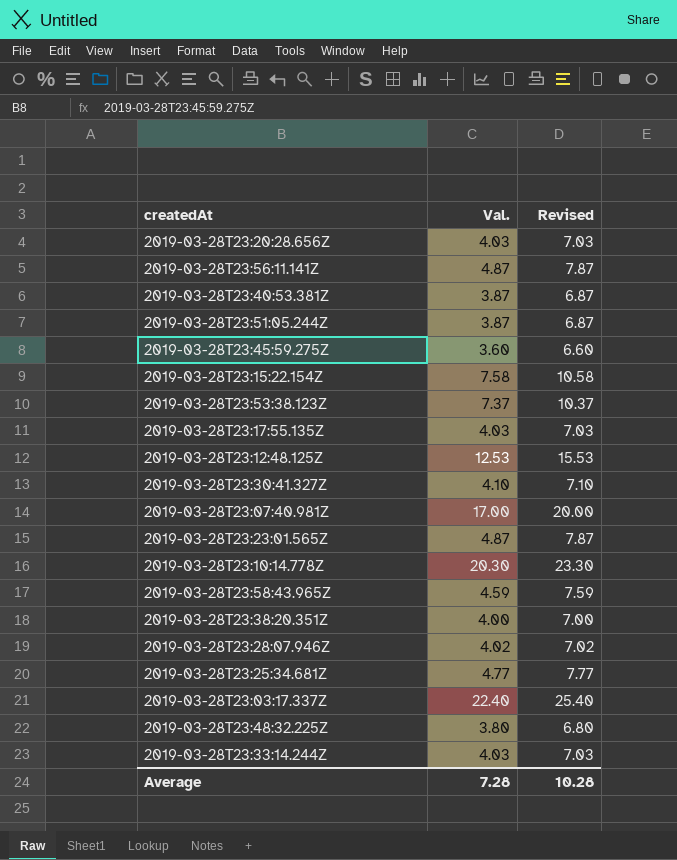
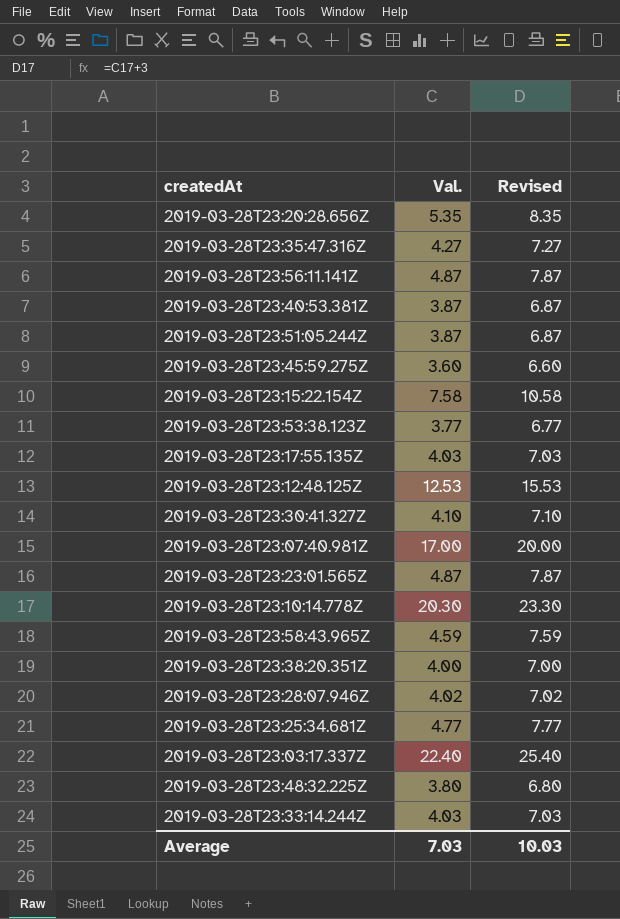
2019-03-28T23:20:28.656Z | Val.: 4.03 -> 5.35
2019-03-28T23:20:28.656Z | Revised: 7.03 -> 8.35
row 2019-03-28T23:35:47.316Z: none -> 4.27 | 7.27
2019-03-28T23:53:38.123Z | Val.: 7.37 -> 3.77
2019-03-28T23:53:38.123Z | Revised: 10.37 -> 6.77
Average | Val.: 7.28 -> 7.03
Average | Revised: 10.28 -> 10.03

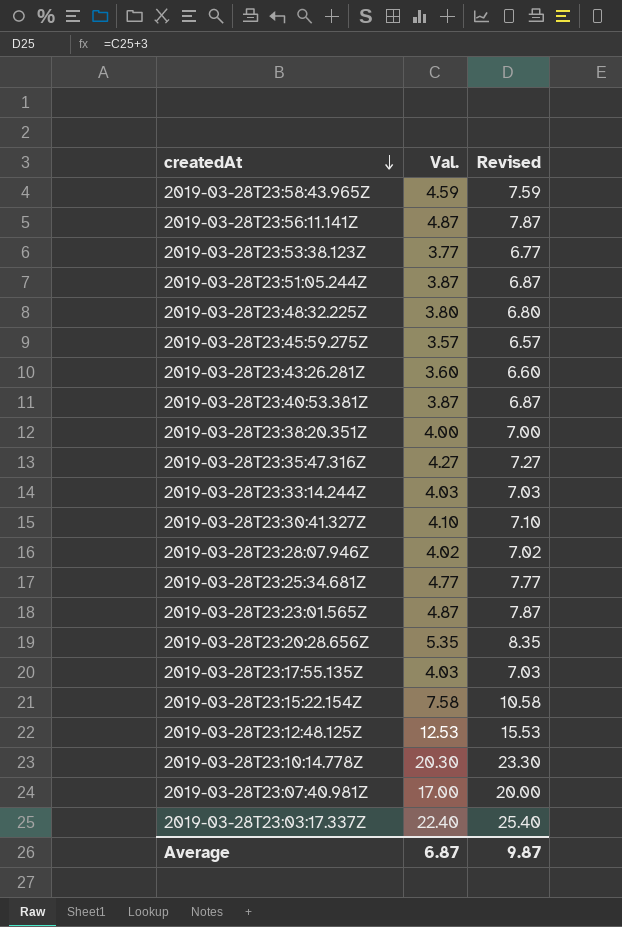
row order: none -> createdAt descending
2019-03-28T23:45:59.275Z | Val.: 3.60 -> 3.57
2019-03-28T23:45:59.275Z | Revised: 6.60 -> 6.57
row 2019-03-28T23:43:26.281Z: none -> 3.60 | 6.60
Average | Val.: 7.03 -> 6.87
Average | Revised: 10.03 -> 9.87

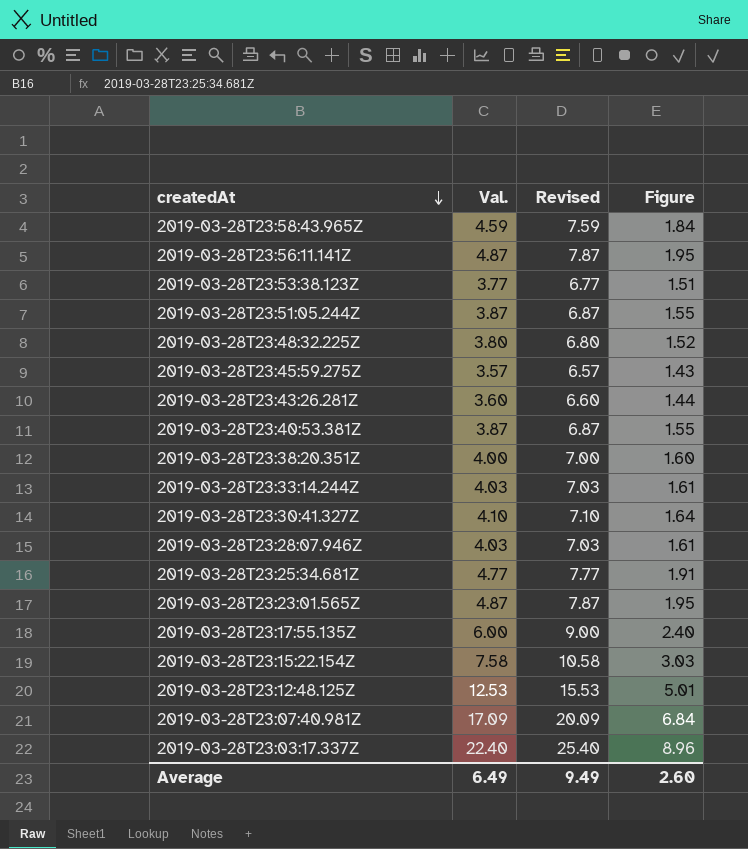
column Figure | formula: none -> [Val.] * 0.4
row 2019-03-28T23:35:47.316Z: 4.27 | 7.27 -> none
row 2019-03-28T23:20:28.656Z: 5.35 | 8.35 -> none
row 2019-03-28T23:10:14.778Z: 20.30 | 23.30 -> none
2019-03-28T23:28:07.946Z | Val.: 4.02 -> 4.03
2019-03-28T23:28:07.946Z | Revised: 7.02 -> 7.03
2019-03-28T23:17:55.135Z | Val.: 4.03 -> 6.00
2019-03-28T23:17:55.135Z | Revised: 7.03 -> 9.00
2019-03-28T23:07:40.981Z | Val.: 17.00 -> 17.09
2019-03-28T23:07:40.981Z | Revised: 20.00 -> 20.09
Average | Val.: 6.87 -> 6.49
Average | Revised: 9.87 -> 9.49

